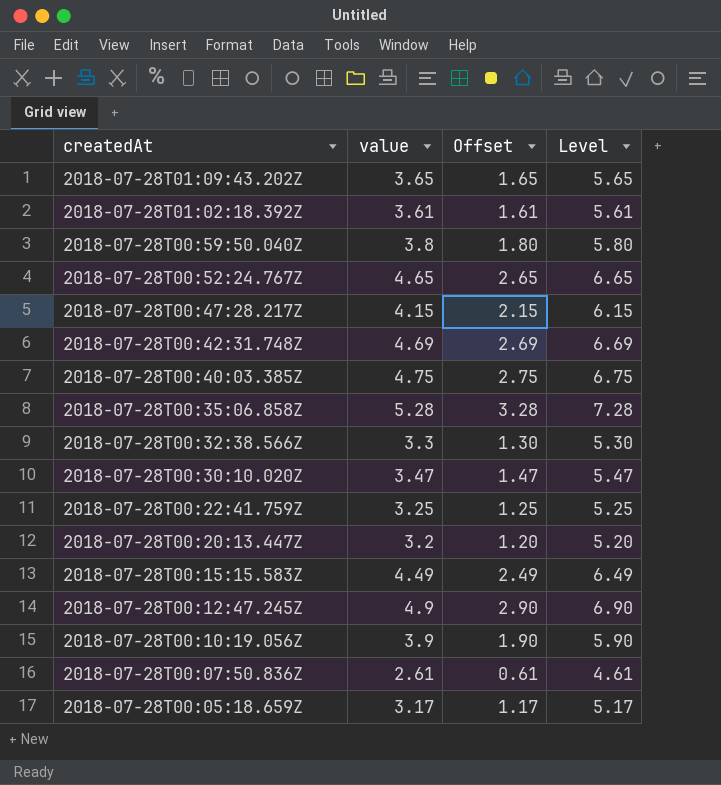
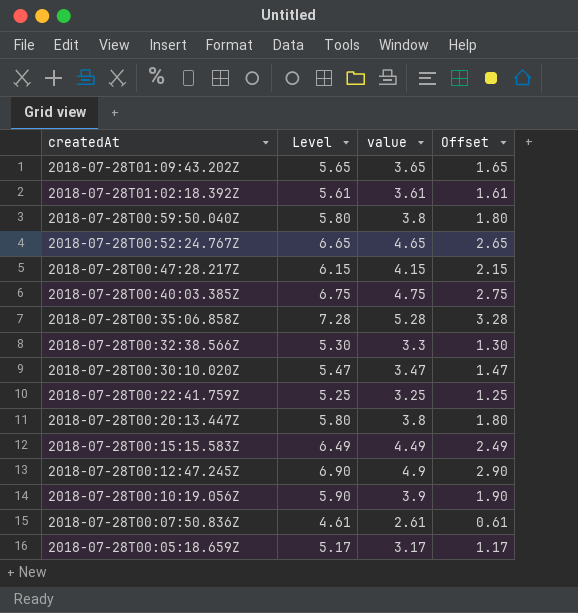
column Level | position: 4 -> 2
row 2018-07-28T00:42:31.748Z: 4.69 | 2.69 | 6.69 -> none
2018-07-28T00:20:13.447Z | Level: 5.20 -> 5.80
2018-07-28T00:20:13.447Z | value: 3.2 -> 3.8
2018-07-28T00:20:13.447Z | Offset: 1.20 -> 1.80

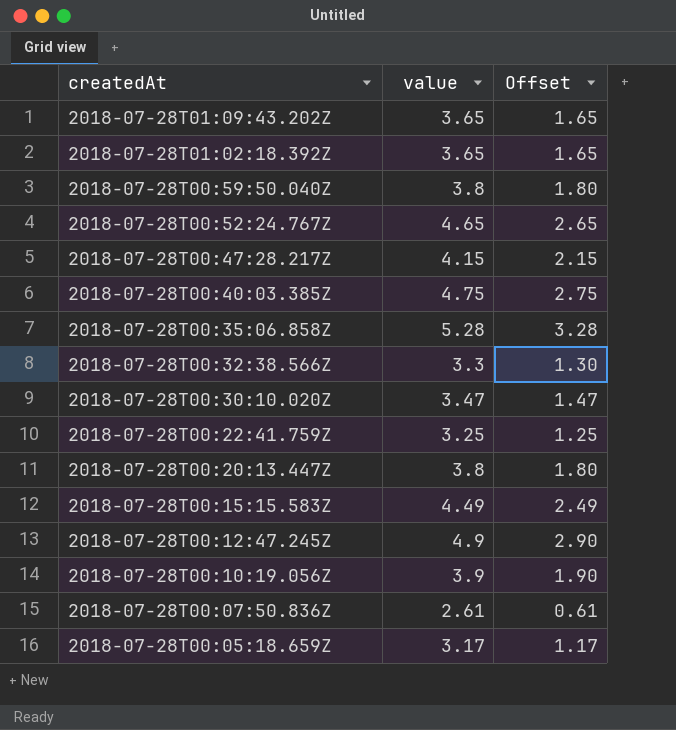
column Level | formula: [value] + 2 -> none
2018-07-28T01:02:18.392Z | value: 3.61 -> 3.65
2018-07-28T01:02:18.392Z | Offset: 1.61 -> 1.65

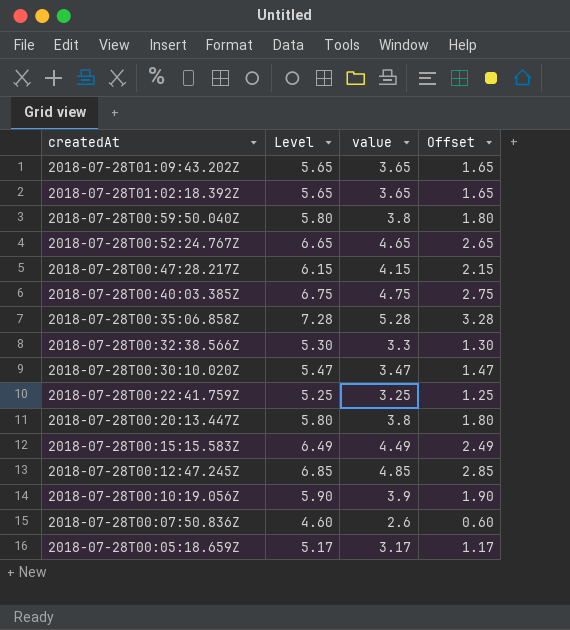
column Level | formula: none -> [value] + 2
2018-07-28T00:12:47.245Z | value: 4.9 -> 4.85
2018-07-28T00:12:47.245Z | Offset: 2.90 -> 2.85
2018-07-28T00:07:50.836Z | value: 2.61 -> 2.6
2018-07-28T00:07:50.836Z | Offset: 0.61 -> 0.60

